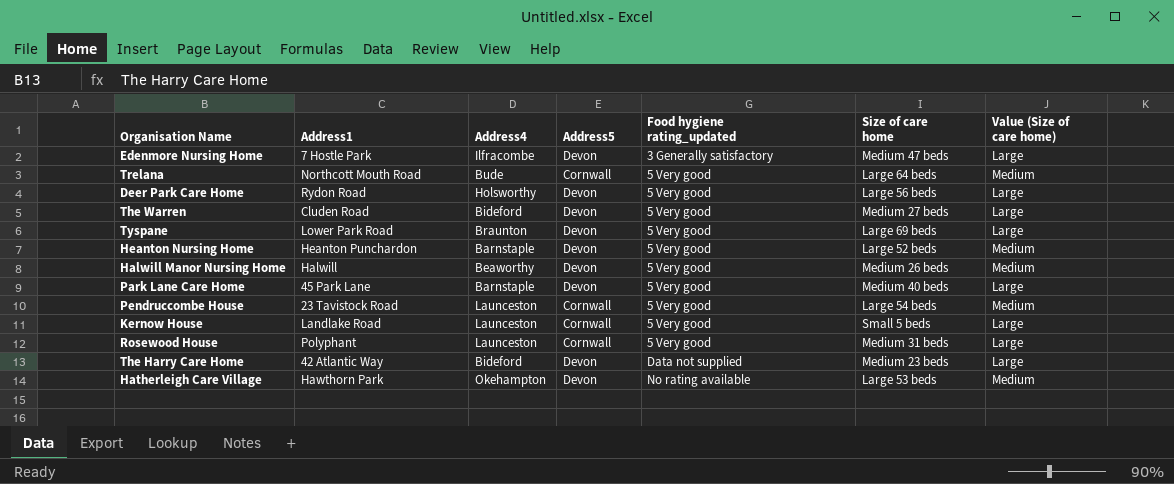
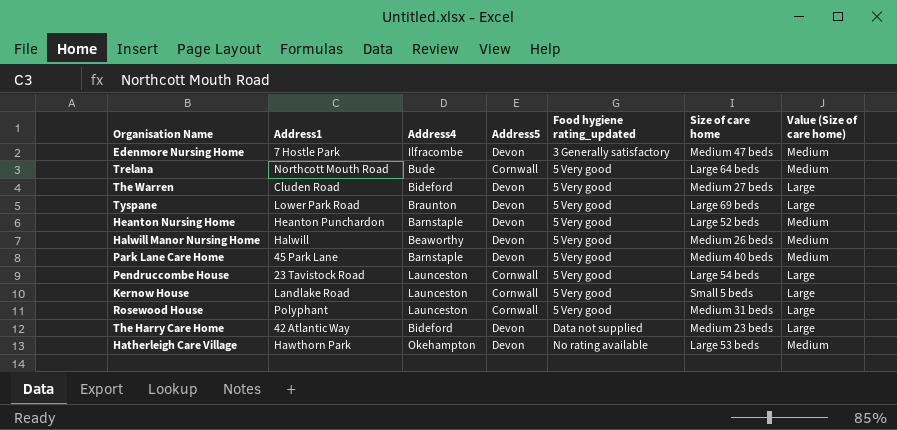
row Deer Park Care Home: Rydon Road | Holsworthy | Devon | 5 Very good | Large 56 beds | Large -> none
Edenmore Nursing Home | Value (Size of care home): Large -> Medium
Park Lane Care Home | Value (Size of care home): Large -> Medium
Pendruccombe House | Value (Size of care home): Medium -> Large

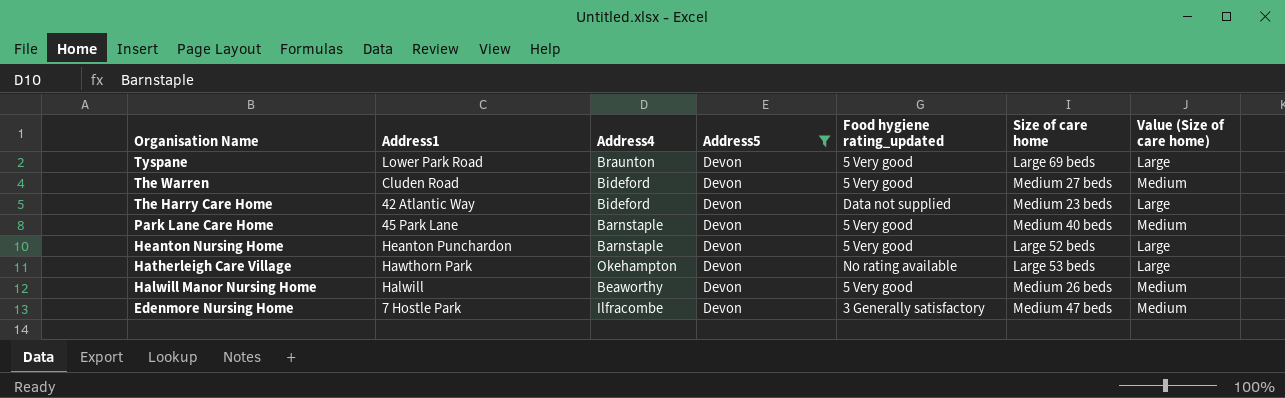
filter: none -> Address5 = Devon
row order: Food hygiene rating_updated ascending -> Organisation Name descending
The Warren | Value (Size of care home): Large -> Medium
Heanton Nursing Home | Value (Size of care home): Medium -> Large
Hatherleigh Care Village | Value (Size of care home): Medium -> Large

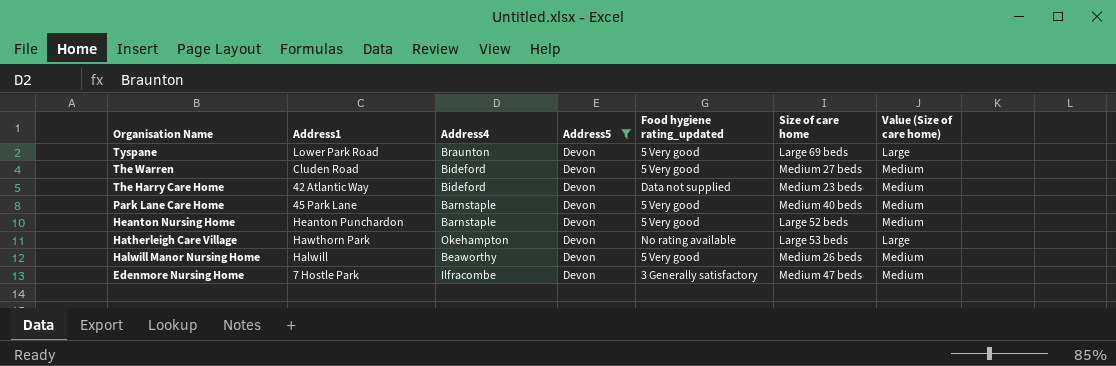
The Harry Care Home | Value (Size of care home): Large -> Medium
Heanton Nursing Home | Value (Size of care home): Large -> Medium

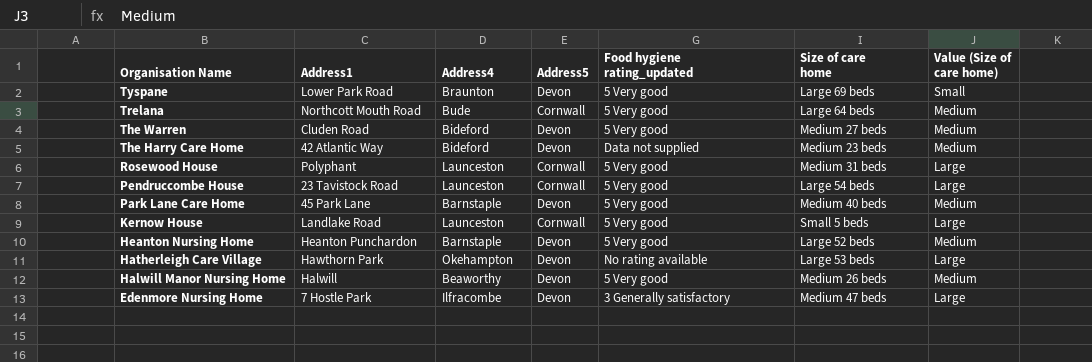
filter: Address5 = Devon -> none
Tyspane | Value (Size of care home): Large -> Small
Edenmore Nursing Home | Value (Size of care home): Medium -> Large

